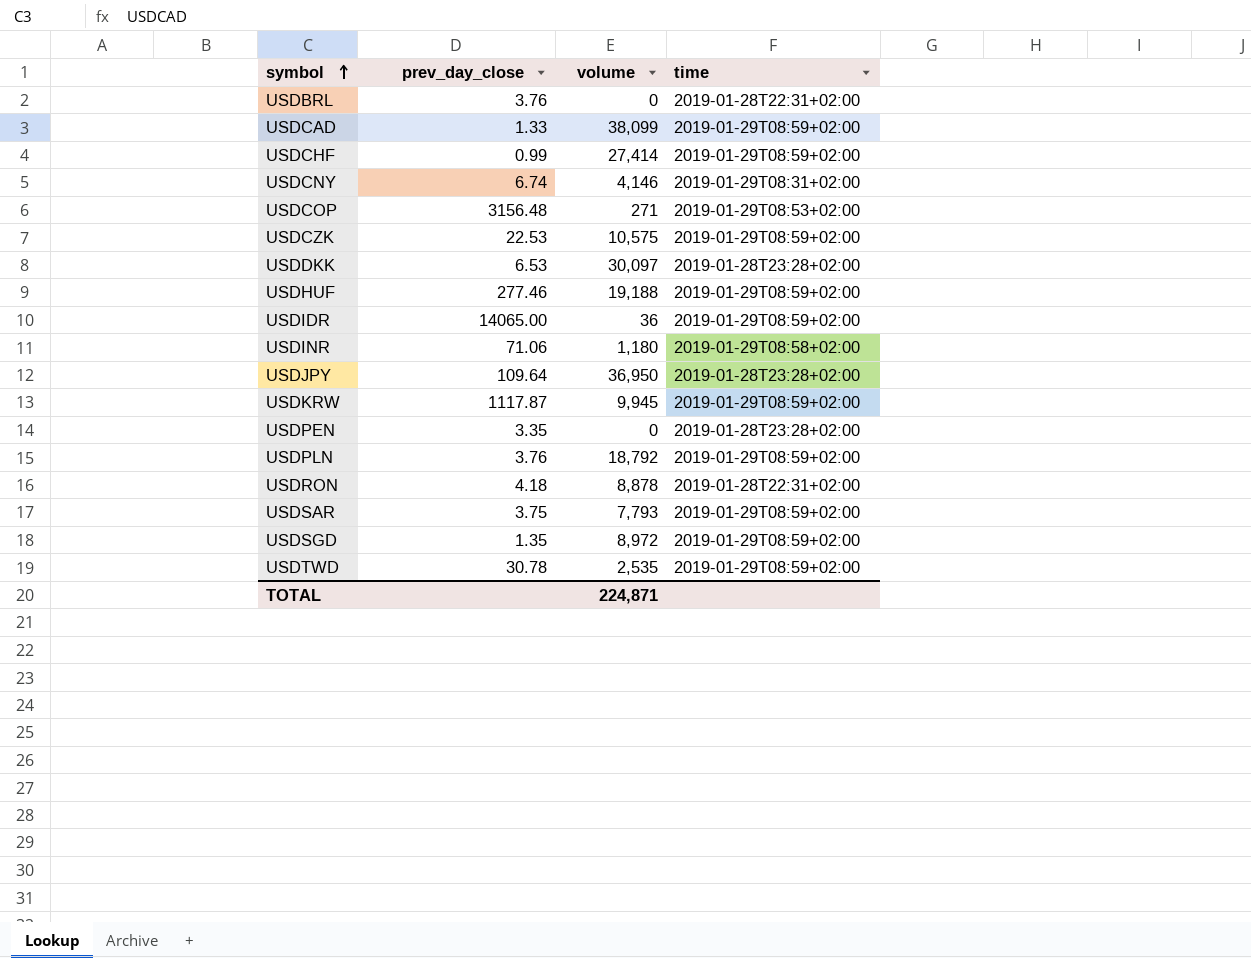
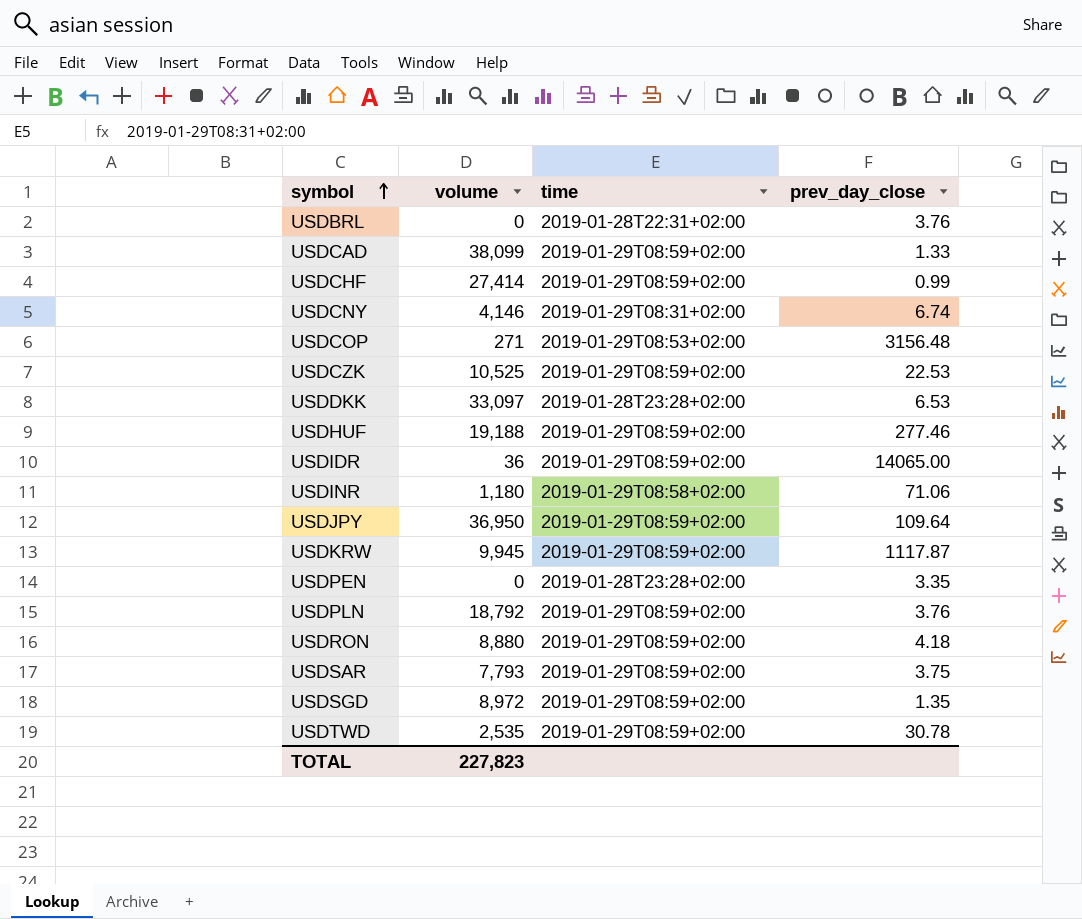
column prev_day_close | position: 2 -> 4
USDCZK | volume: 10,575 -> 10,525
USDDKK | volume: 30,097 -> 33,097
USDJPY | time: 2019-01-28T23:28+02:00 -> 2019-01-29T08:59+02:00
USDRON | volume: 8,878 -> 8,880
USDRON | time: 2019-01-28T22:31+02:00 -> 2019-01-29T08:59+02:00
TOTAL | volume: 224,871 -> 227,823

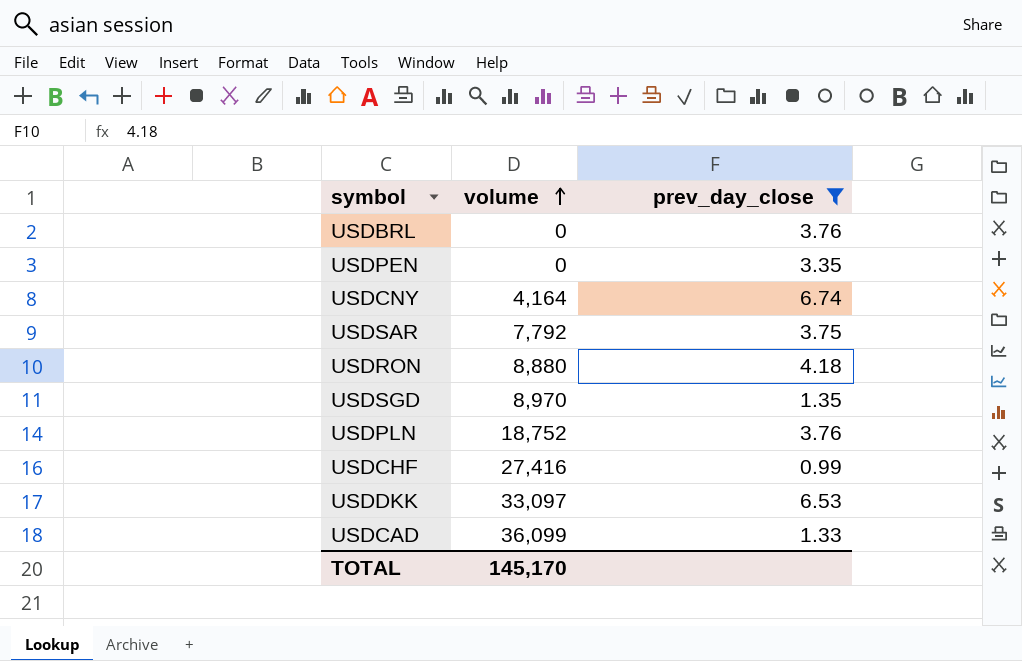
filter: none -> prev_day_close <= 6.74
row order: symbol ascending -> volume ascending
column time | position: 3 -> none
USDCNY | volume: 4,146 -> 4,164
USDSAR | volume: 7,793 -> 7,792
USDSGD | volume: 8,972 -> 8,970
USDPLN | volume: 18,792 -> 18,752
USDCHF | volume: 27,414 -> 27,416
USDCAD | volume: 38,099 -> 36,099
TOTAL | volume: 227,823 -> 145,170

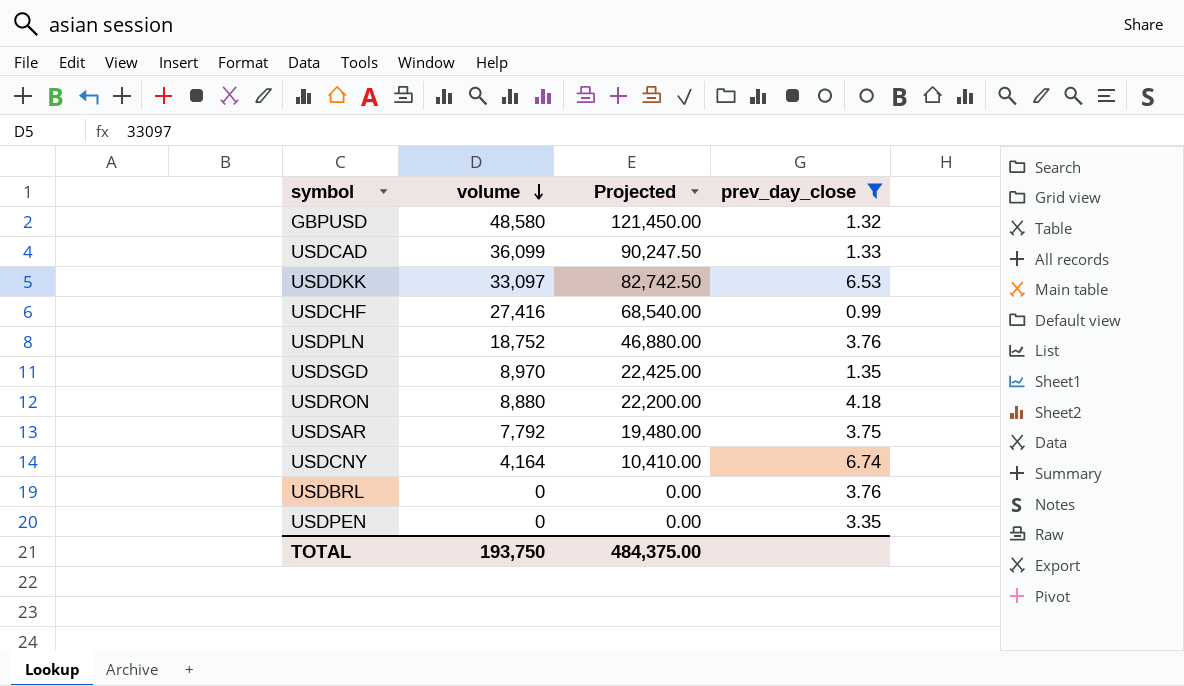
row order: volume ascending -> volume descending
column Projected | formula: none -> [volume] * 2.5
row GBPUSD: none -> 48,580 | 121,450.00 | 1.32
TOTAL | volume: 145,170 -> 193,750

